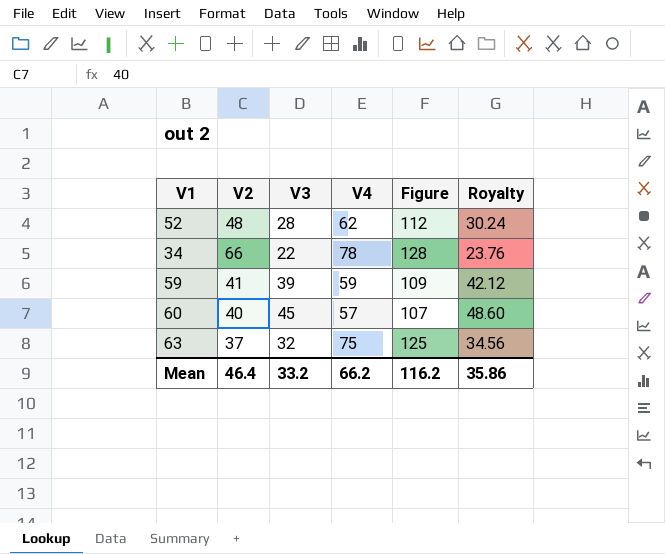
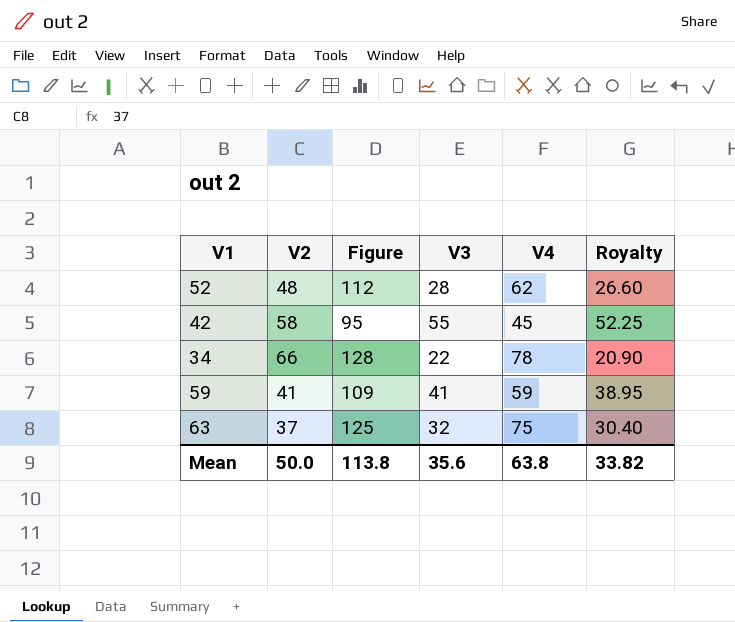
column Figure | position: 5 -> 3
column Royalty | formula: [V3] * 1.08 -> [V3] * 0.95
row 60: 40 | 45 | 57 | 107 | 48.60 -> none
row 42: none -> 58 | 95 | 55 | 45 | 52.25
59 | V3: 39 -> 41
Mean | V2: 46.4 -> 50.0
Mean | Figure: 116.2 -> 113.8
Mean | V3: 33.2 -> 35.6
Mean | V4: 66.2 -> 63.8
Mean | Royalty: 35.86 -> 33.82

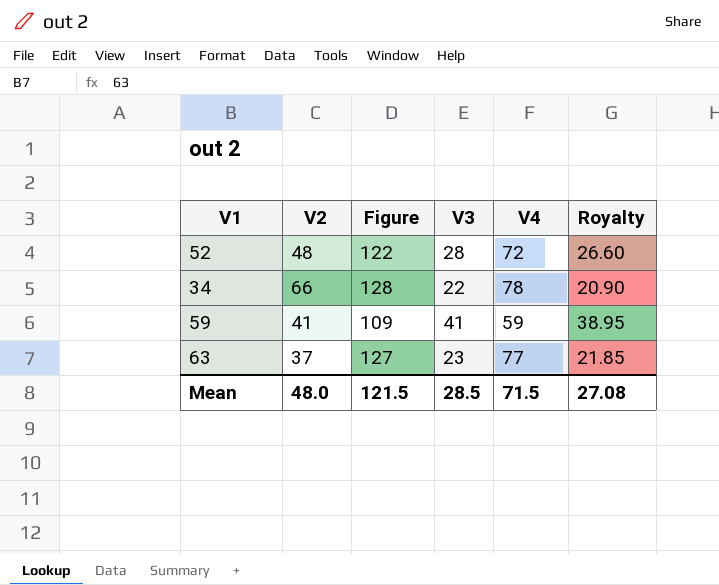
row 42: 58 | 95 | 55 | 45 | 52.25 -> none
52 | Figure: 112 -> 122
52 | V4: 62 -> 72
63 | Figure: 125 -> 127
63 | V3: 32 -> 23
63 | V4: 75 -> 77
63 | Royalty: 30.40 -> 21.85
Mean | V2: 50.0 -> 48.0
Mean | Figure: 113.8 -> 121.5
Mean | V3: 35.6 -> 28.5
Mean | V4: 63.8 -> 71.5
Mean | Royalty: 33.82 -> 27.08

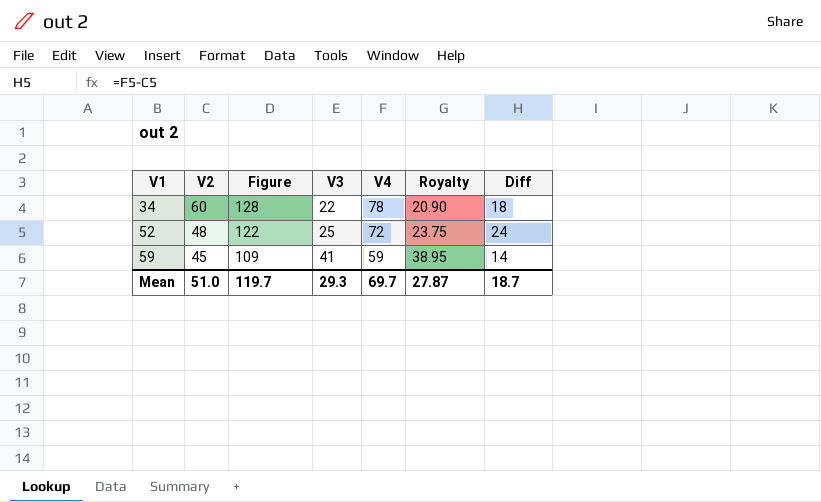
row order: none -> V1 ascending
column Diff | formula: none -> [V4] - [V2]
row 63: 37 | 127 | 23 | 77 | 21.85 -> none
34 | V2: 66 -> 60
52 | V3: 28 -> 25
52 | Royalty: 26.60 -> 23.75
59 | V2: 41 -> 45
Mean | V2: 48.0 -> 51.0
Mean | Figure: 121.5 -> 119.7
Mean | V3: 28.5 -> 29.3
Mean | V4: 71.5 -> 69.7
Mean | Royalty: 27.08 -> 27.87

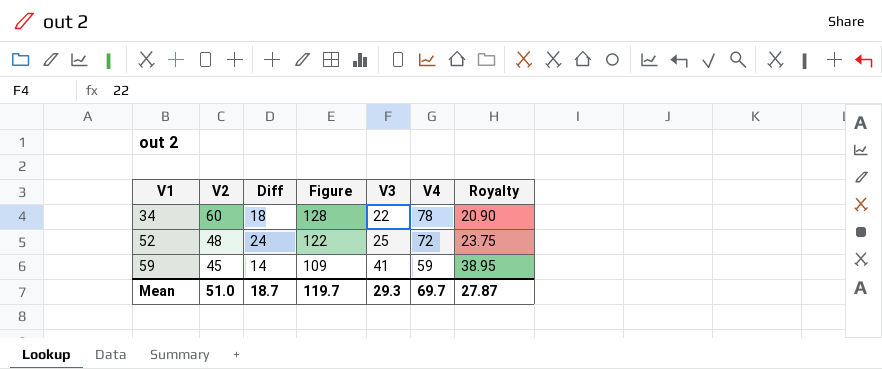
column Diff | position: 7 -> 3

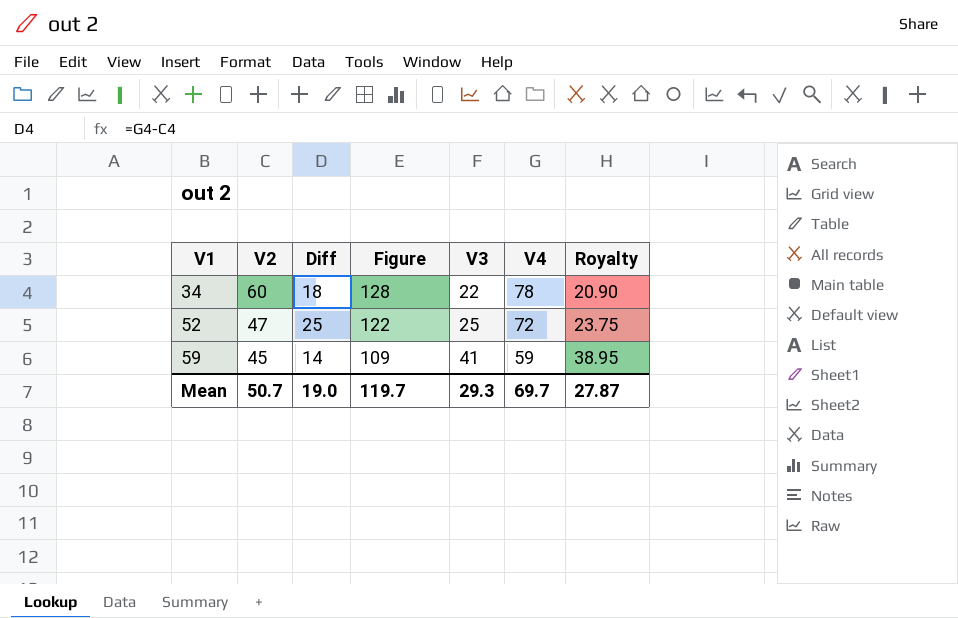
52 | V2: 48 -> 47
52 | Diff: 24 -> 25
Mean | V2: 51.0 -> 50.7
Mean | Diff: 18.7 -> 19.0

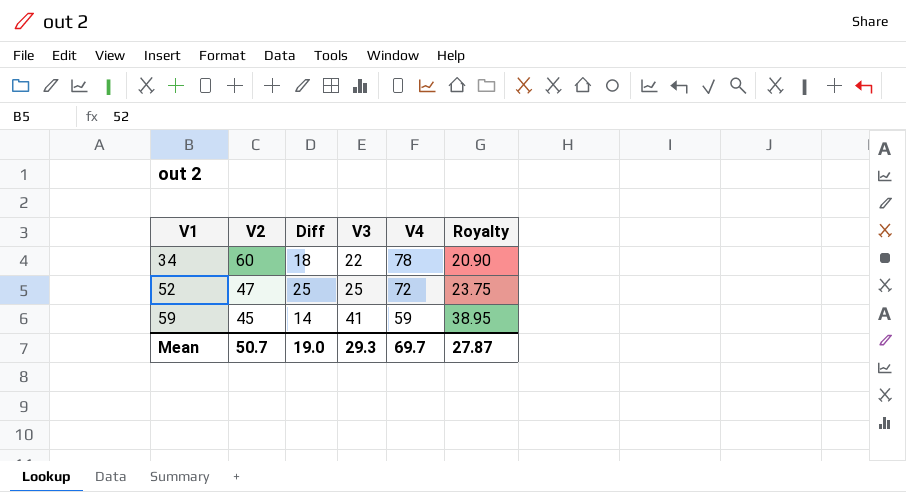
column Figure | formula: [V4] + 50 -> none

